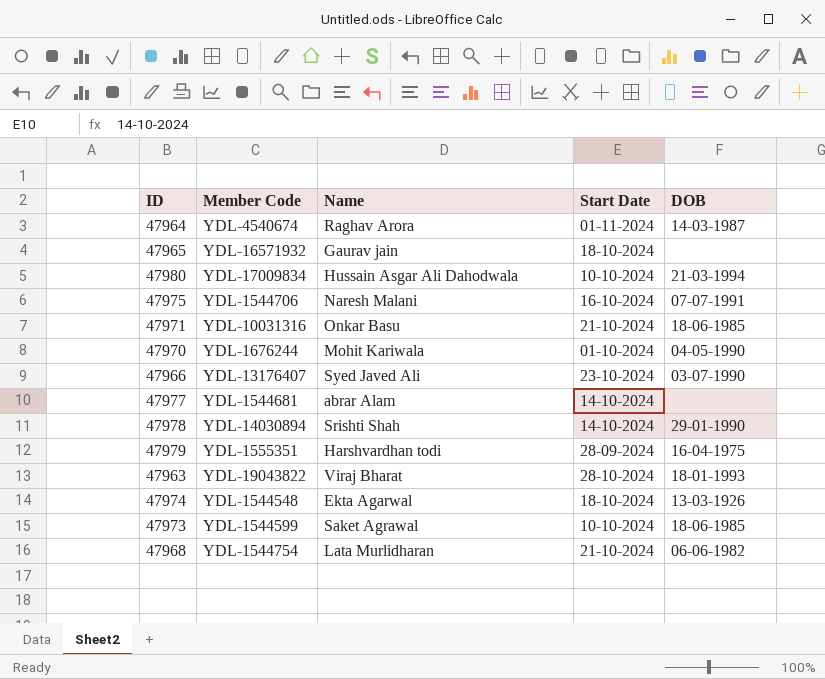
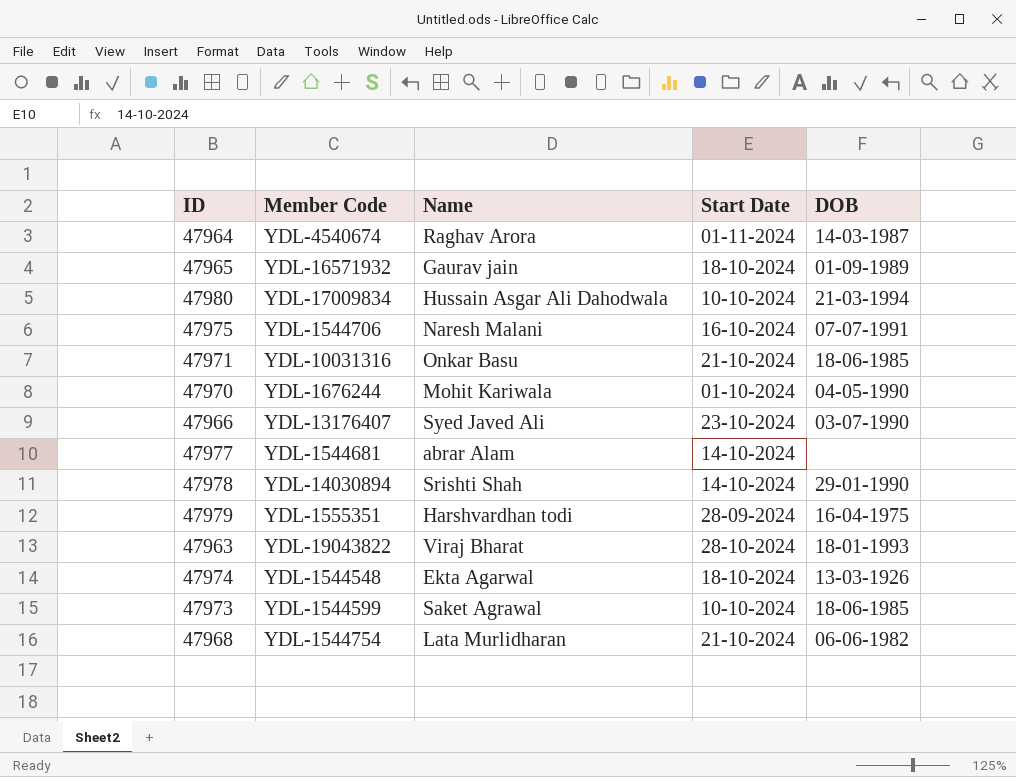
47965 | DOB: none -> 01-09-1989

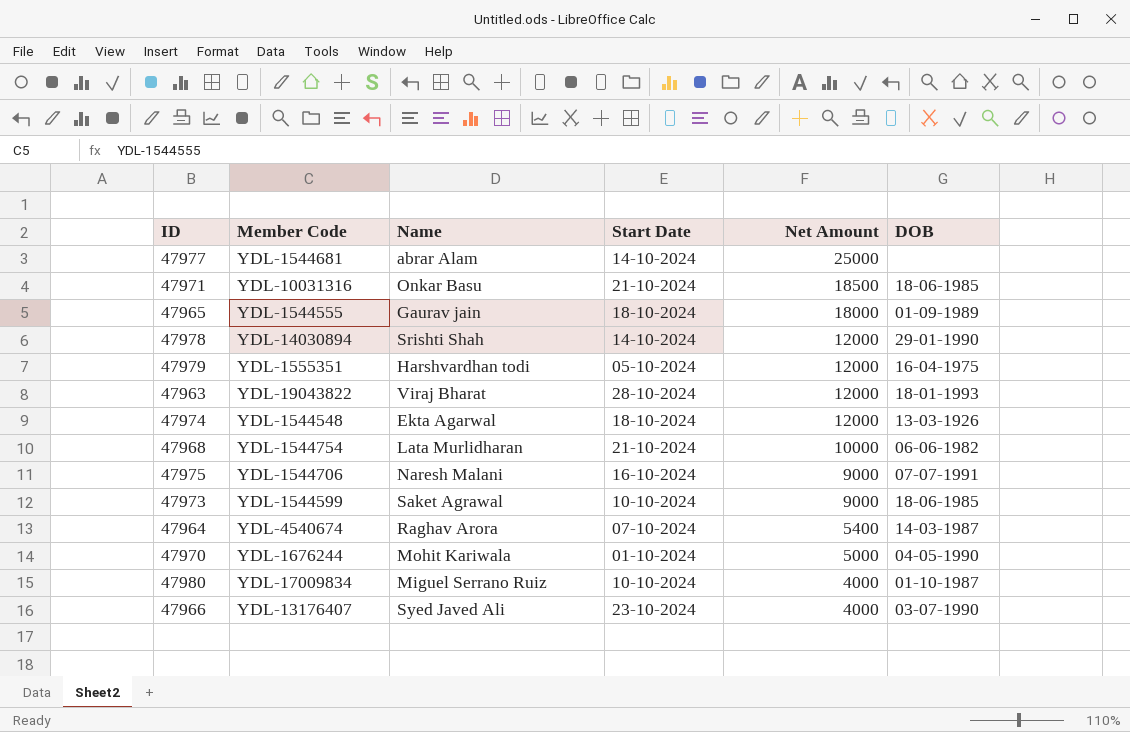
row order: none -> Net Amount descending
column Net Amount | position: none -> 5
47965 | Member Code: YDL-16571932 -> YDL-1544555
47979 | Start Date: 28-09-2024 -> 05-10-2024
47964 | Start Date: 01-11-2024 -> 07-10-2024
47980 | Name: Hussain Asgar Ali Dahodwala -> Miguel Serrano Ruiz
47980 | DOB: 21-03-1994 -> 01-10-1987

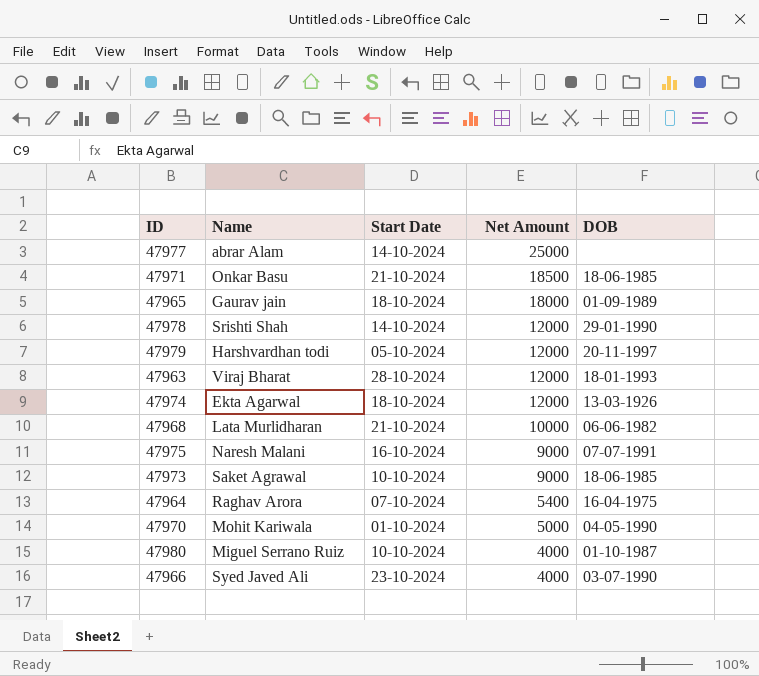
column Member Code | position: 2 -> none
47979 | DOB: 16-04-1975 -> 20-11-1997
47964 | DOB: 14-03-1987 -> 16-04-1975

